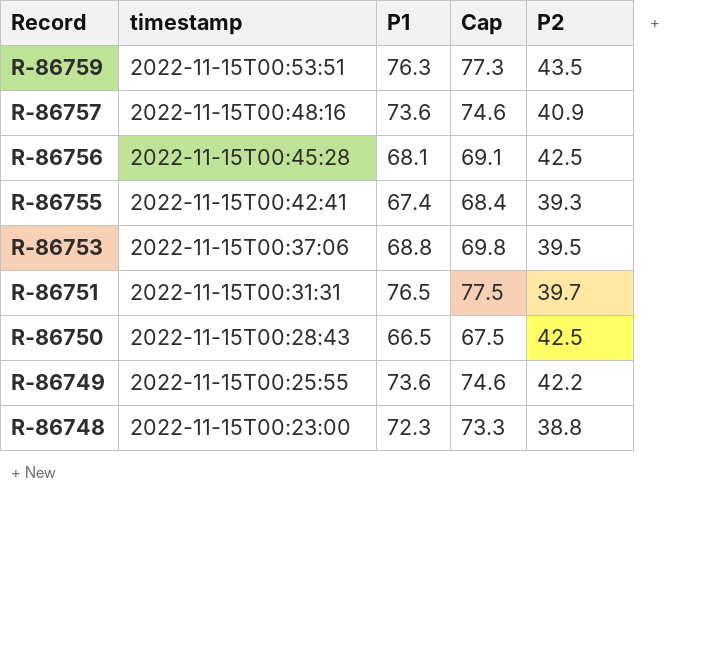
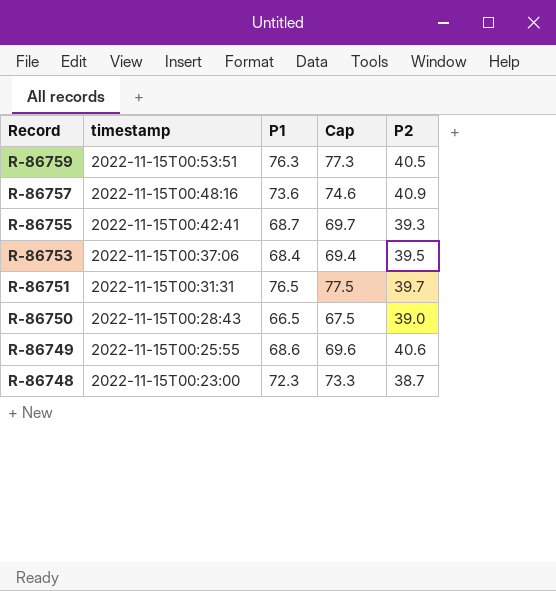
row R-86756: 2022-11-15T00:45:28 | 68.1 | 69.1 | 42.5 -> none
R-86759 | P2: 43.5 -> 40.5
R-86755 | P1: 67.4 -> 68.7
R-86755 | Cap: 68.4 -> 69.7
R-86753 | P1: 68.8 -> 68.4
R-86753 | Cap: 69.8 -> 69.4
R-86750 | P2: 42.5 -> 39.0
R-86749 | P1: 73.6 -> 68.6
R-86749 | Cap: 74.6 -> 69.6
R-86749 | P2: 42.2 -> 40.6
R-86748 | P2: 38.8 -> 38.7

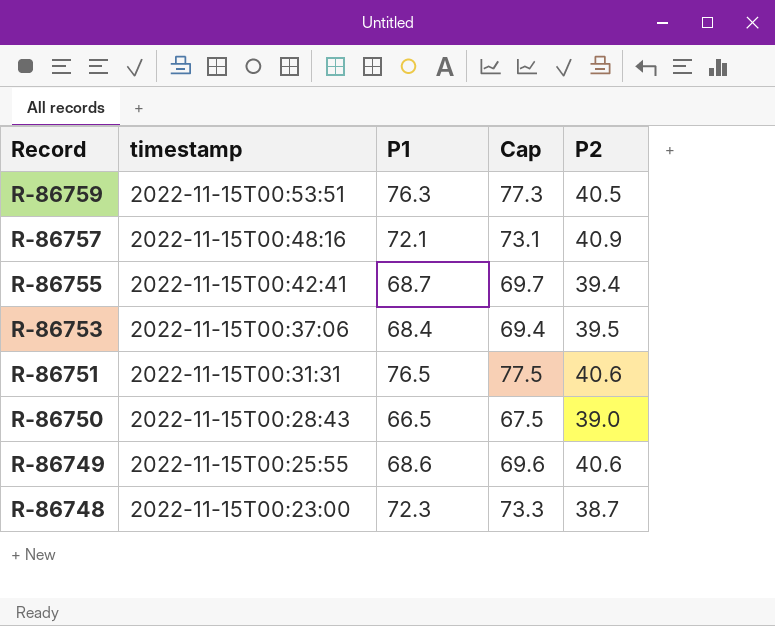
R-86757 | P1: 73.6 -> 72.1
R-86757 | Cap: 74.6 -> 73.1
R-86755 | P2: 39.3 -> 39.4
R-86751 | P2: 39.7 -> 40.6

